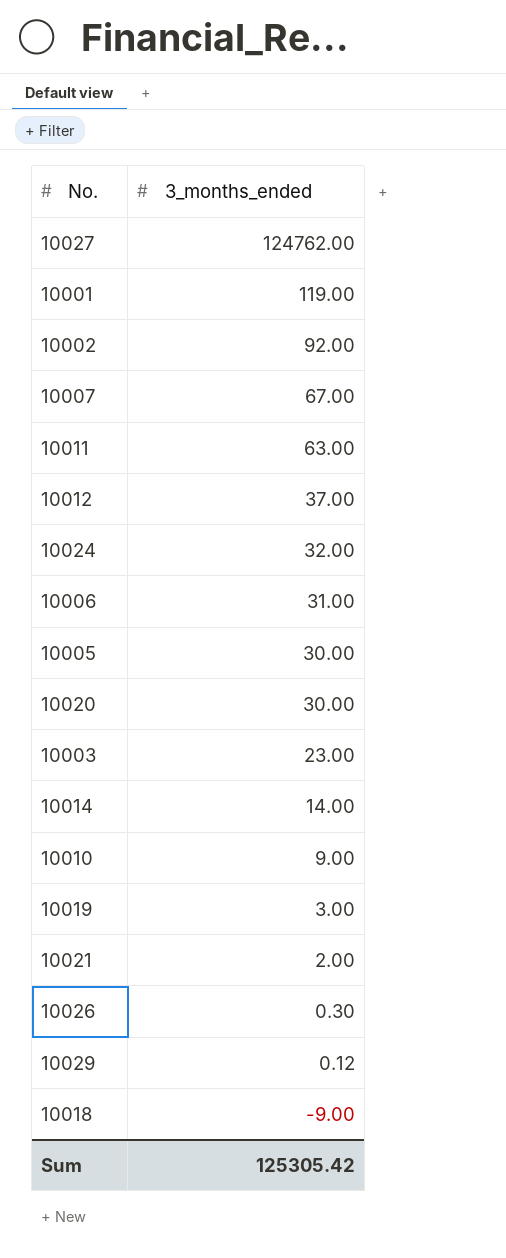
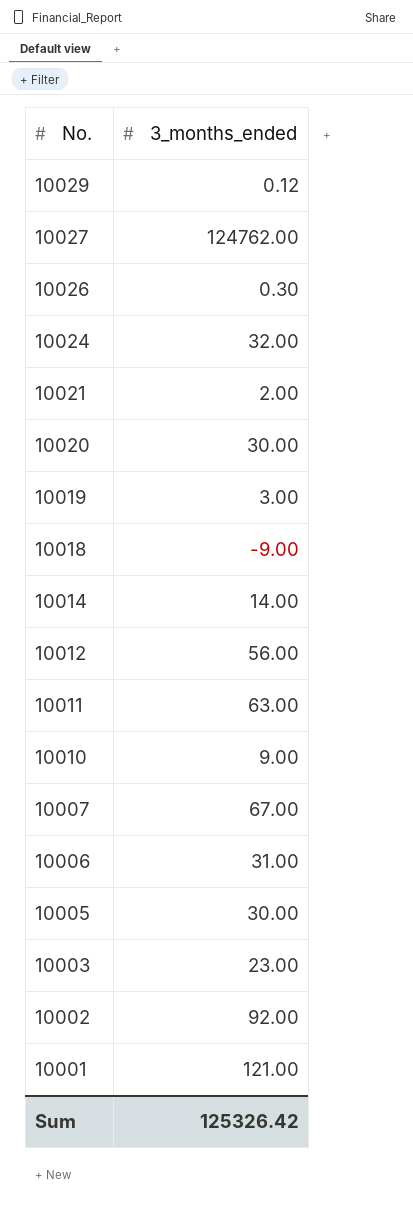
row order: 3_months_ended descending -> No. descending
10012 | 3_months_ended: 37.00 -> 56.00
10001 | 3_months_ended: 119.00 -> 121.00
Sum | 3_months_ended: 125305.42 -> 125326.42

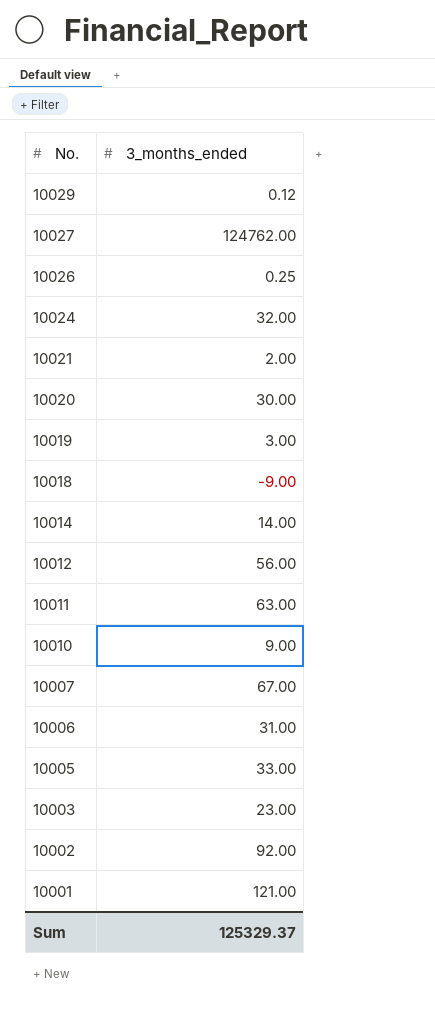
10026 | 3_months_ended: 0.30 -> 0.25
10005 | 3_months_ended: 30.00 -> 33.00
Sum | 3_months_ended: 125326.42 -> 125329.37

